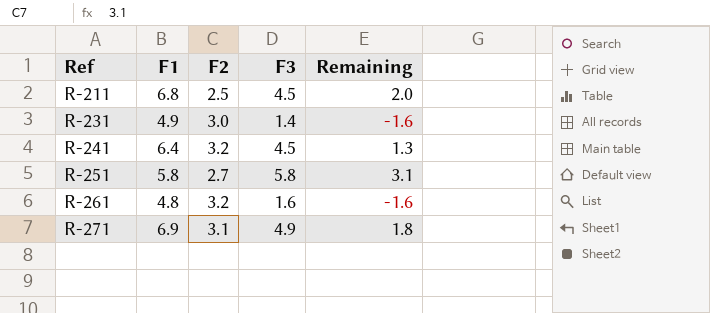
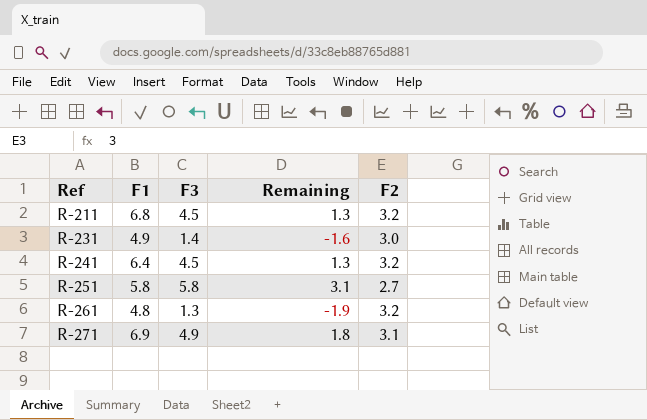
column F2 | position: 3 -> 5
R-211 | Remaining: 2.0 -> 1.3
R-211 | F2: 2.5 -> 3.2
R-261 | F3: 1.6 -> 1.3
R-261 | Remaining: -1.6 -> -1.9

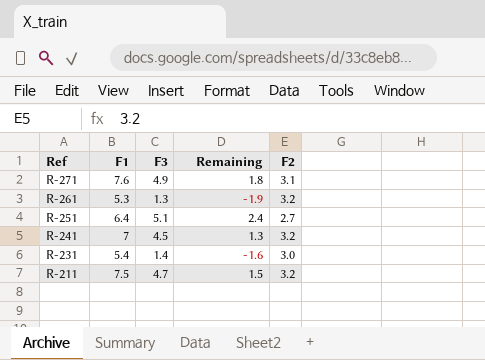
row order: Ref ascending -> Ref descending
R-271 | F1: 6.9 -> 7.6
R-261 | F1: 4.8 -> 5.3
R-251 | F1: 5.8 -> 6.4
R-251 | F3: 5.8 -> 5.1
R-251 | Remaining: 3.1 -> 2.4
R-241 | F1: 6.4 -> 7
R-231 | F1: 4.9 -> 5.4
R-211 | F1: 6.8 -> 7.5
R-211 | F3: 4.5 -> 4.7
R-211 | Remaining: 1.3 -> 1.5

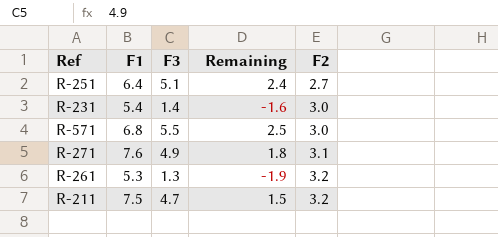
row order: Ref descending -> F2 ascending
row R-241: 7 | 4.5 | 1.3 | 3.2 -> none
row R-571: none -> 6.8 | 5.5 | 2.5 | 3.0

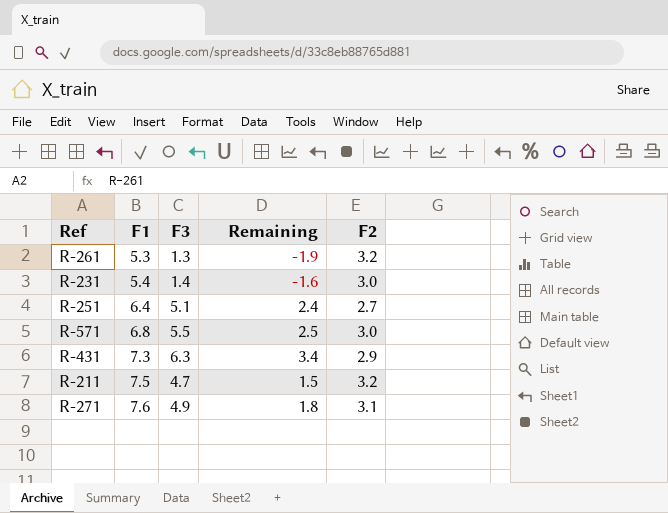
row order: F2 ascending -> F1 ascending
row R-431: none -> 7.3 | 6.3 | 3.4 | 2.9

